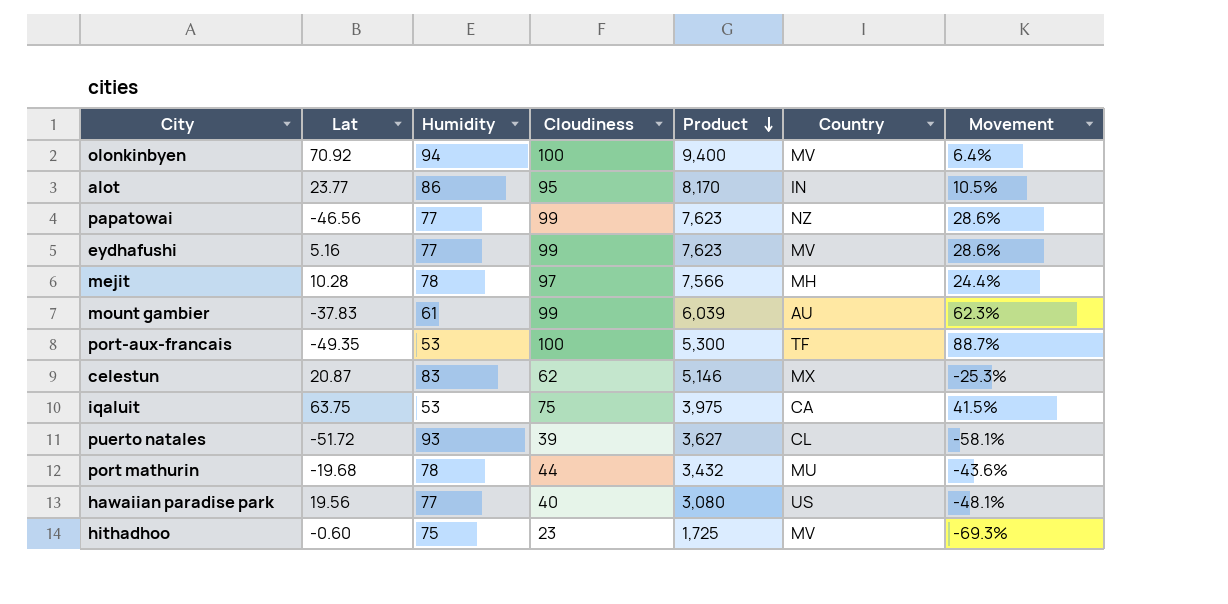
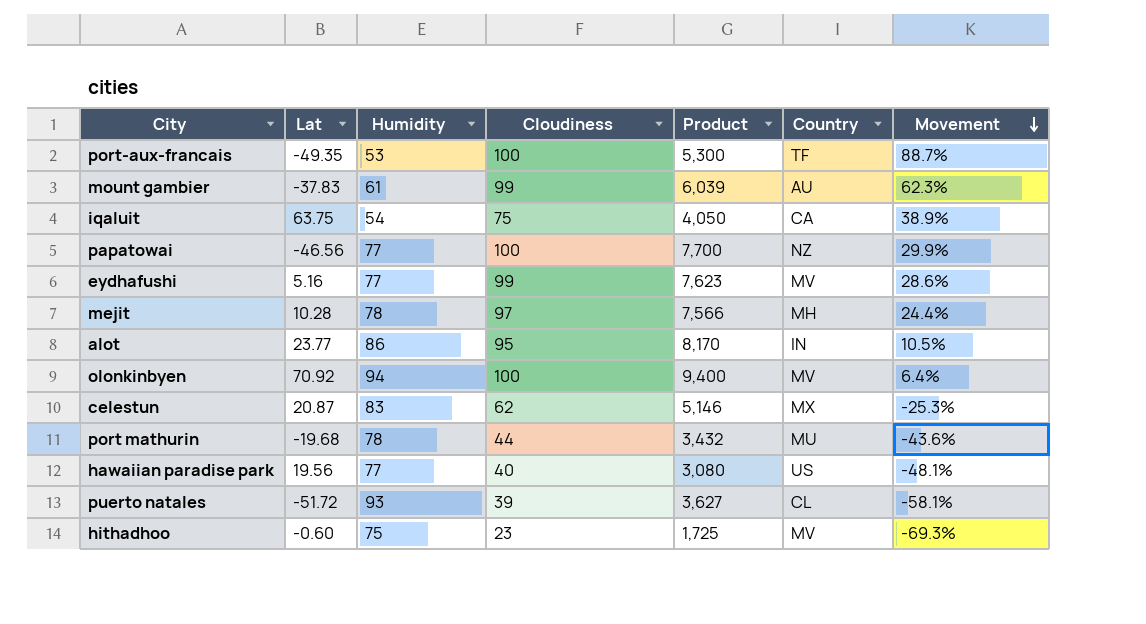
row order: Product descending -> Movement descending
iqaluit | Humidity: 53 -> 54
iqaluit | Product: 3,975 -> 4,050
iqaluit | Movement: 41.5% -> 38.9%
papatowai | Cloudiness: 99 -> 100
papatowai | Product: 7,623 -> 7,700
papatowai | Movement: 28.6% -> 29.9%

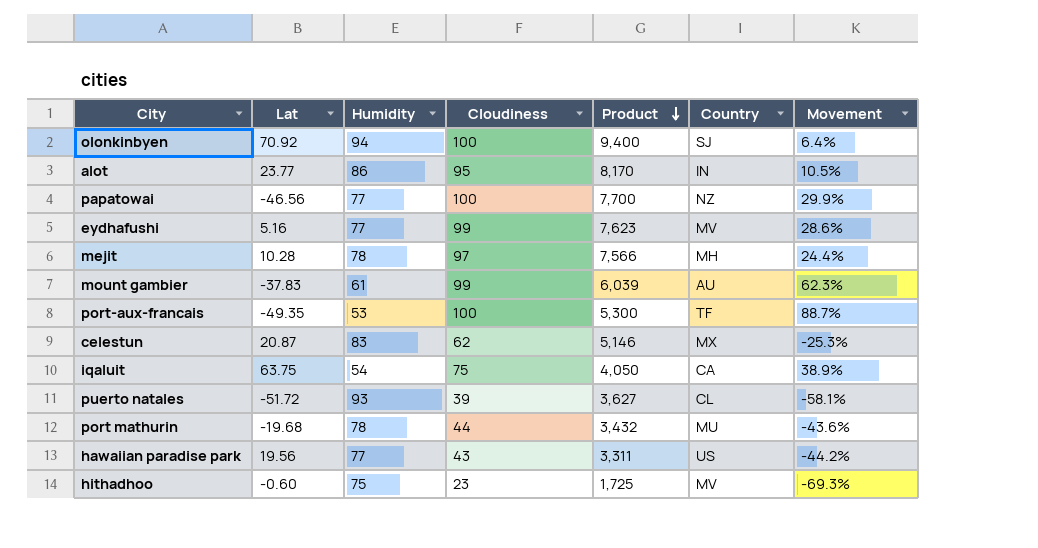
row order: Movement descending -> Product descending
olonkinbyen | Country: MV -> SJ
hawaiian paradise park | Cloudiness: 40 -> 43
hawaiian paradise park | Product: 3,080 -> 3,311
hawaiian paradise park | Movement: -48.1% -> -44.2%

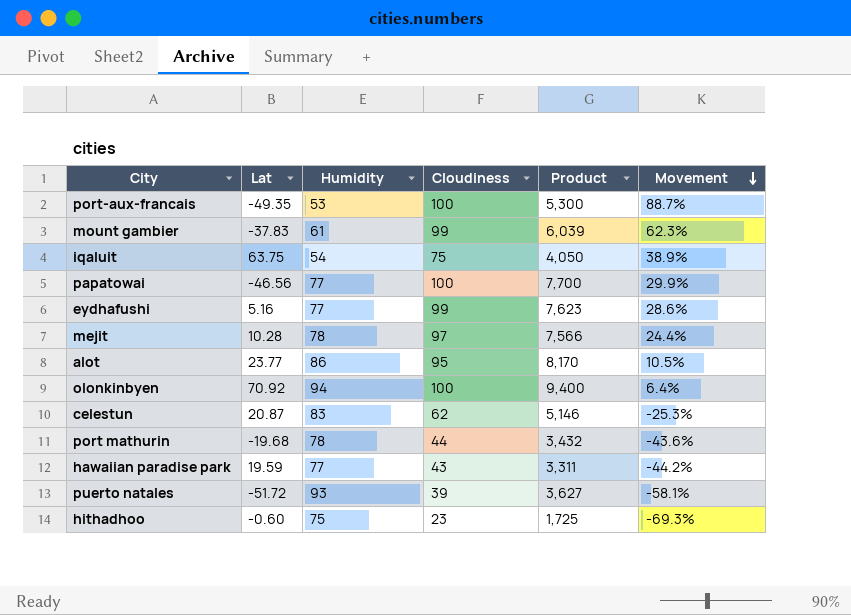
row order: Product descending -> Movement descending
column Country | position: 6 -> none
hawaiian paradise park | Lat: 19.56 -> 19.59

